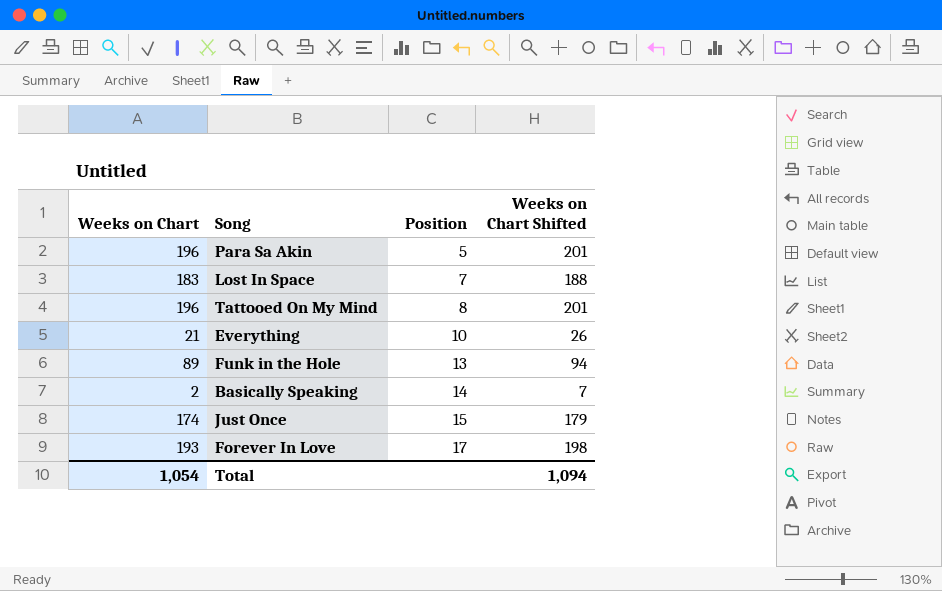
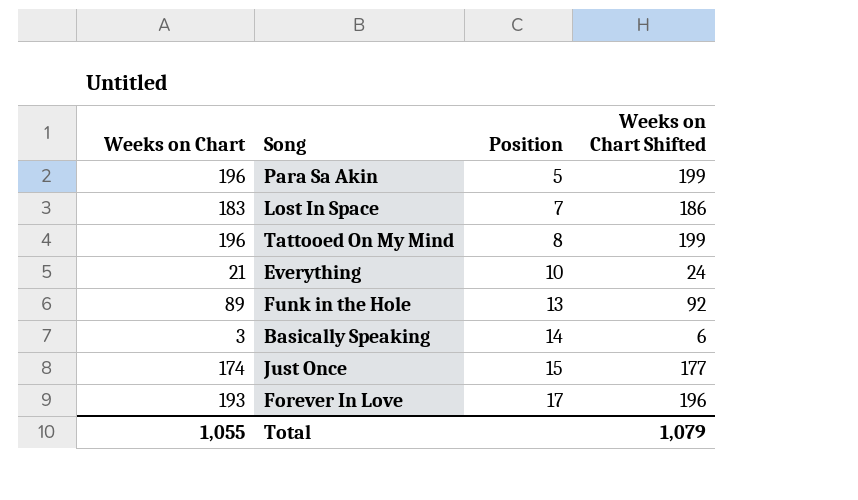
column Weeks on Chart Shifted | formula: [Weeks on Chart] + 5 -> [Weeks on Chart] + 3
Basically Speaking | Weeks on Chart: 2 -> 3
Total | Weeks on Chart: 1,054 -> 1,055
Total | Weeks on Chart Shifted: 1,094 -> 1,079

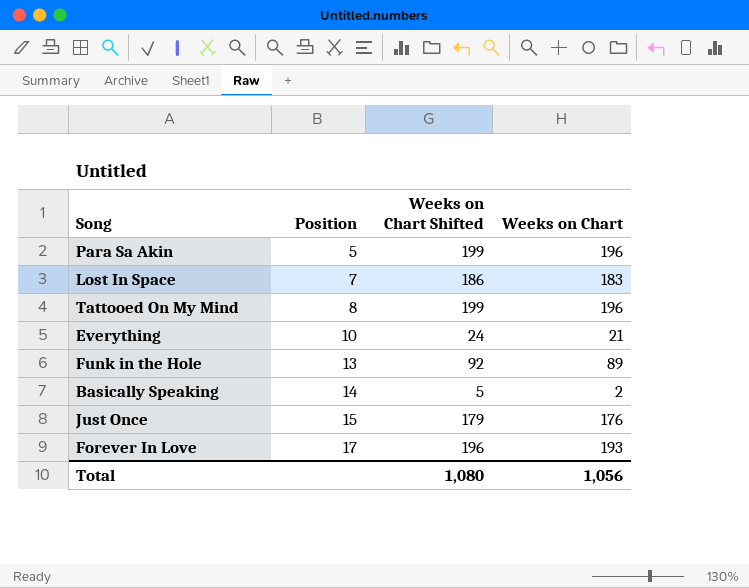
column Weeks on Chart | position: 1 -> 4
Basically Speaking | Weeks on Chart Shifted: 6 -> 5
Basically Speaking | Weeks on Chart: 3 -> 2
Just Once | Weeks on Chart Shifted: 177 -> 179
Just Once | Weeks on Chart: 174 -> 176
Total | Weeks on Chart Shifted: 1,079 -> 1,080
Total | Weeks on Chart: 1,055 -> 1,056

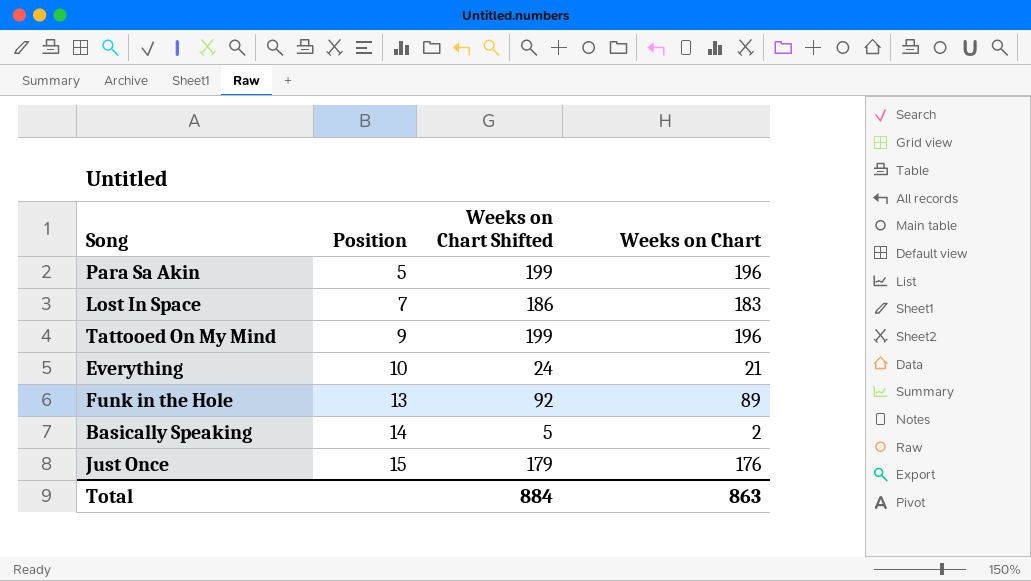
row Forever In Love: 17 | 196 | 193 -> none
Tattooed On My Mind | Position: 8 -> 9
Total | Weeks on Chart Shifted: 1,080 -> 884
Total | Weeks on Chart: 1,056 -> 863

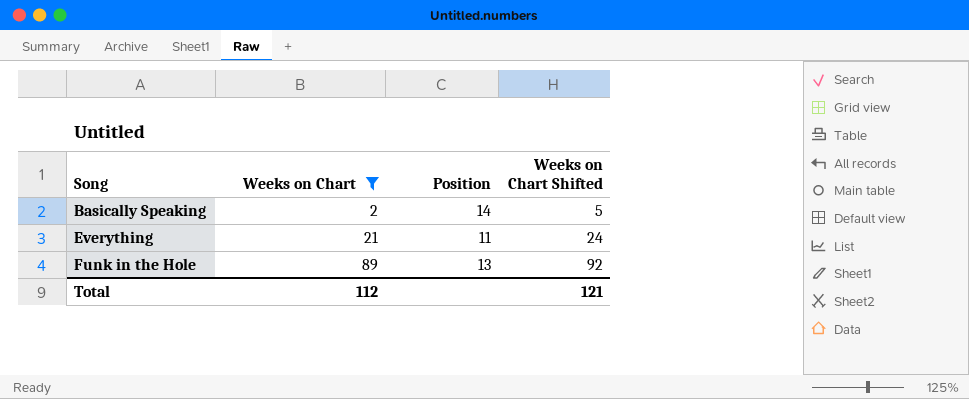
filter: none -> Weeks on Chart <= 89
row order: Position ascending -> Song ascending
column Weeks on Chart | position: 4 -> 2
Everything | Position: 10 -> 11
Total | Weeks on Chart: 863 -> 112
Total | Weeks on Chart Shifted: 884 -> 121

